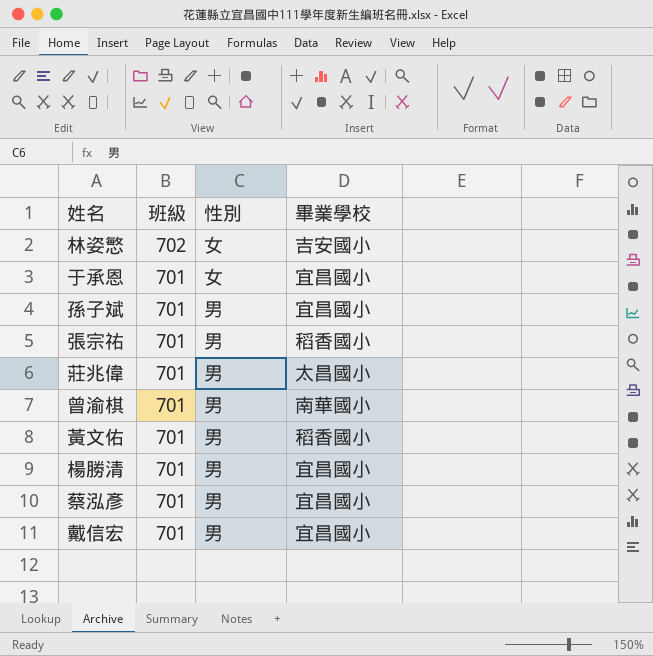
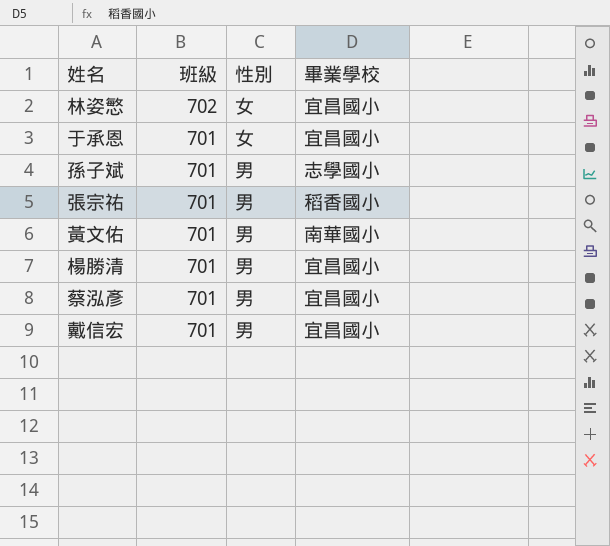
row 莊兆偉: 701 | 男 | 太昌國小 -> none
row 曾渝棋: 701 | 男 | 南華國小 -> none
林姿慜 | 畢業學校: 吉安國小 -> 宜昌國小
孫子斌 | 畢業學校: 宜昌國小 -> 志學國小
黃文佑 | 畢業學校: 稻香國小 -> 南華國小

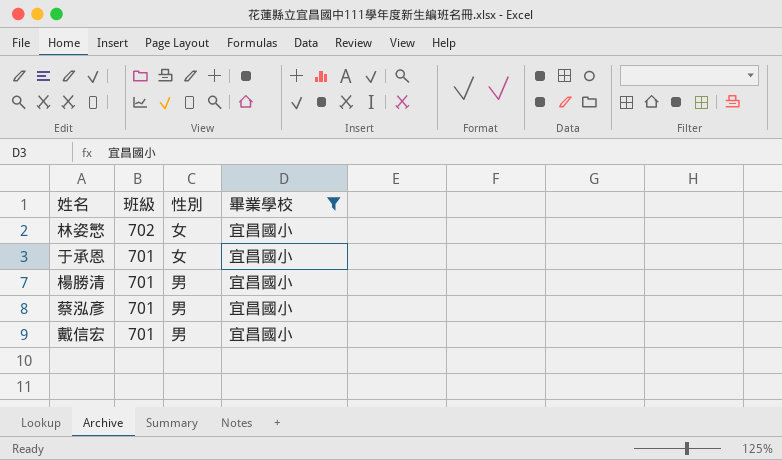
filter: none -> 畢業學校 = 宜昌國小

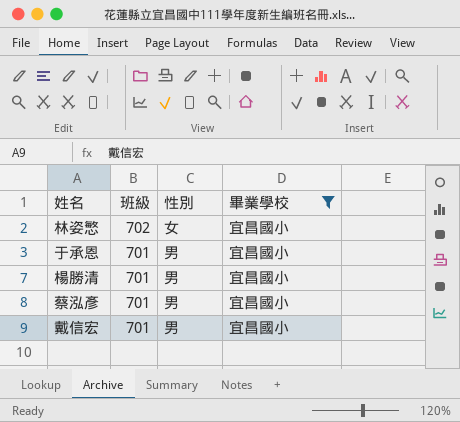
于承恩 | 性別: 女 -> 男

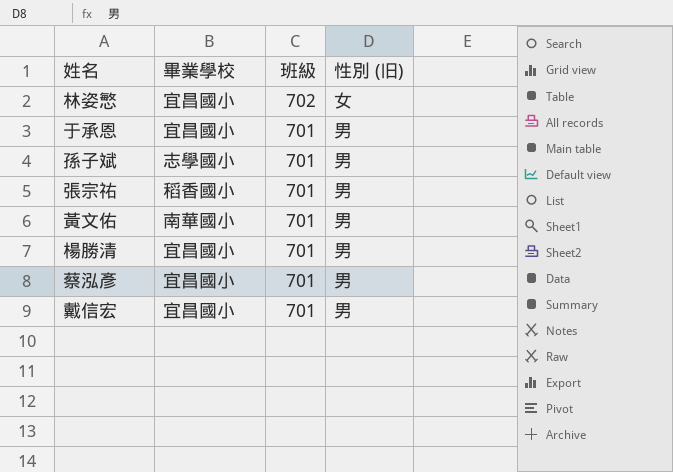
filter: 畢業學校 = 宜昌國小 -> none
column 畢業學校 | position: 4 -> 2
column name: 性別 -> 性別 (旧)

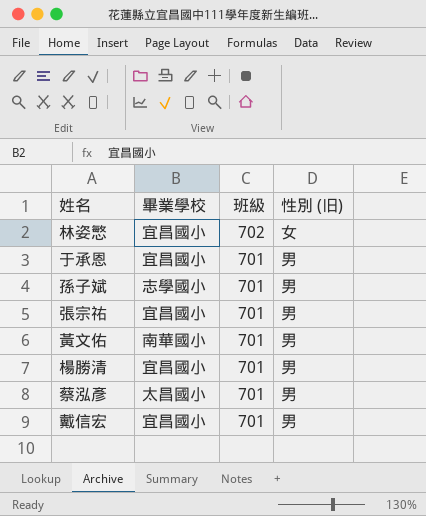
張宗祐 | 畢業學校: 稻香國小 -> 宜昌國小
蔡泓彥 | 畢業學校: 宜昌國小 -> 太昌國小

